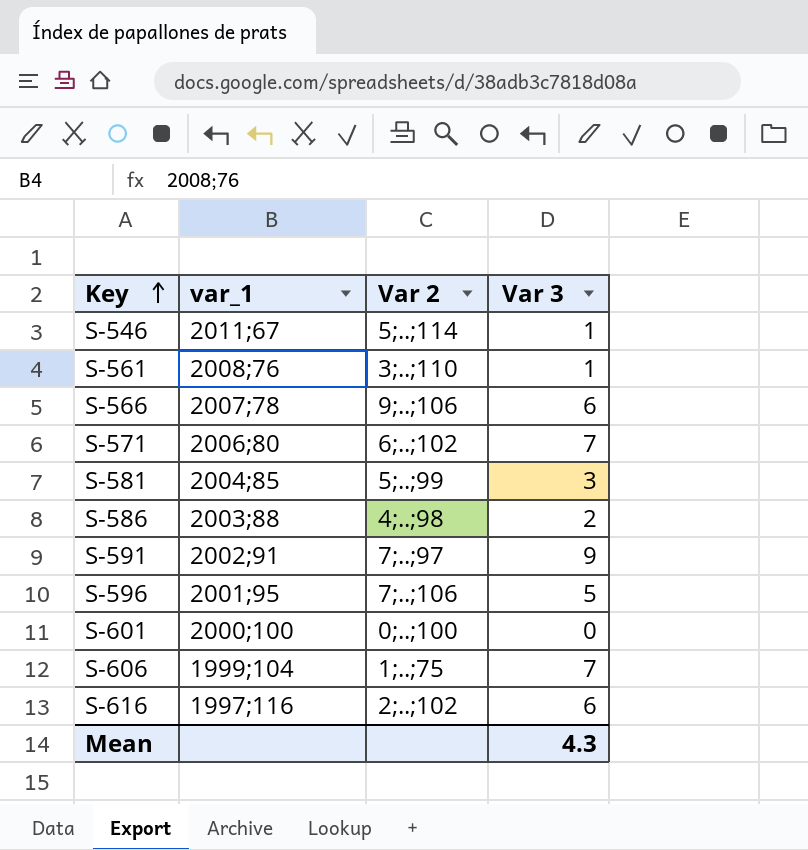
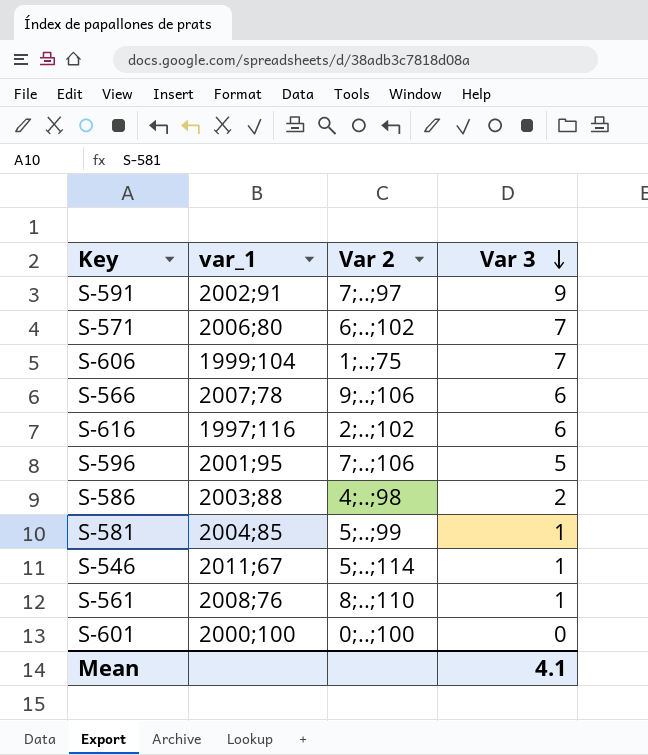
row order: Key ascending -> Var 3 descending
S-581 | Var 3: 3 -> 1
S-561 | Var 2: 3;..;110 -> 8;..;110
Mean | Var 3: 4.3 -> 4.1

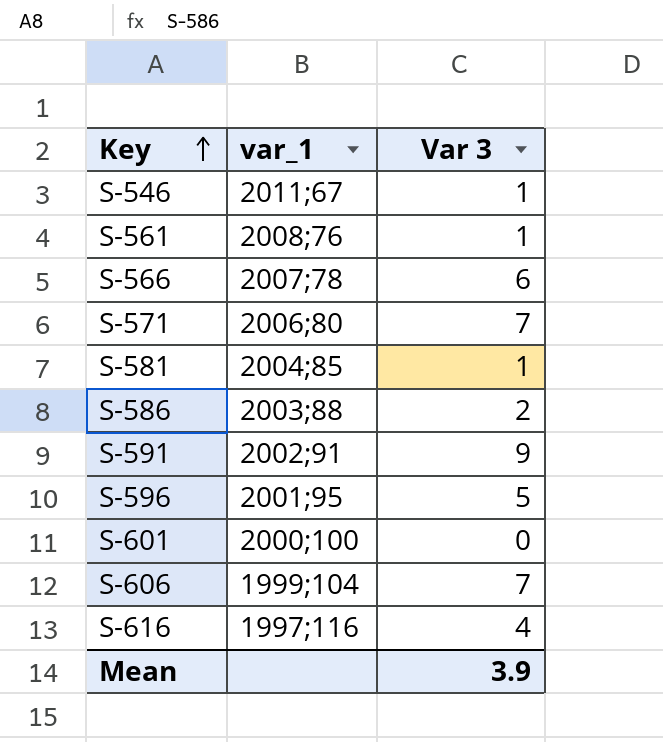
row order: Var 3 descending -> Key ascending
column Var 2 | position: 3 -> none
S-616 | Var 3: 6 -> 4
Mean | Var 3: 4.1 -> 3.9

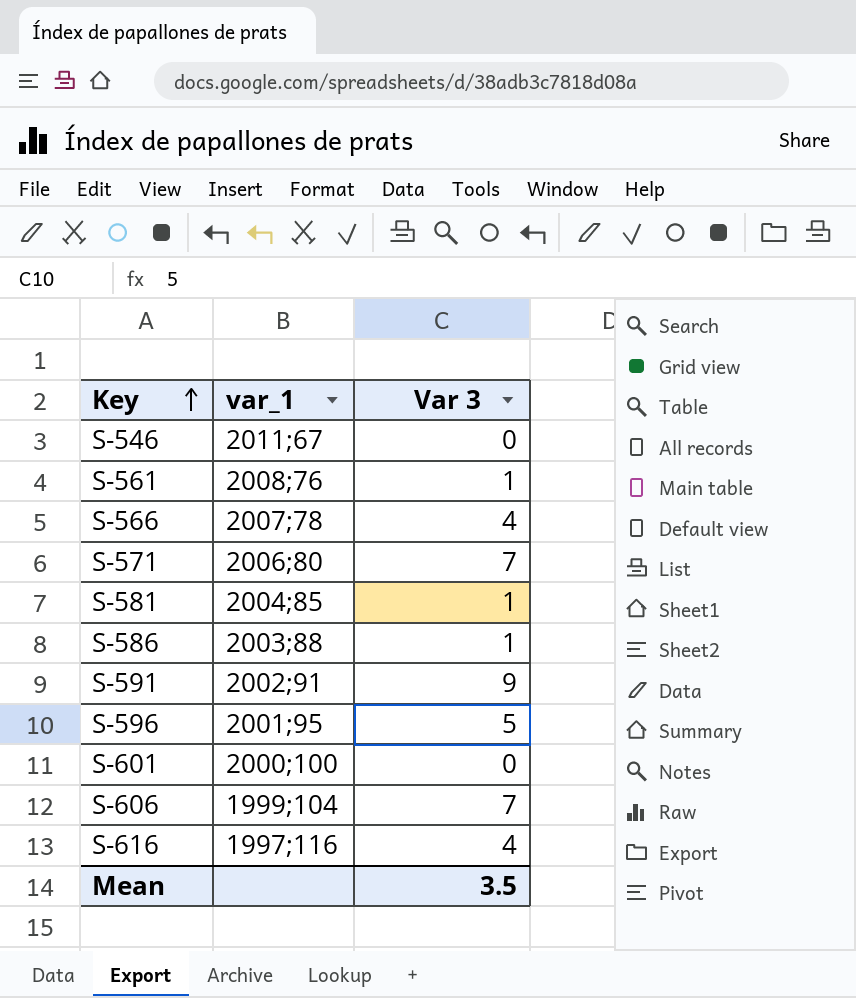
S-546 | Var 3: 1 -> 0
S-566 | Var 3: 6 -> 4
S-586 | Var 3: 2 -> 1
Mean | Var 3: 3.9 -> 3.5

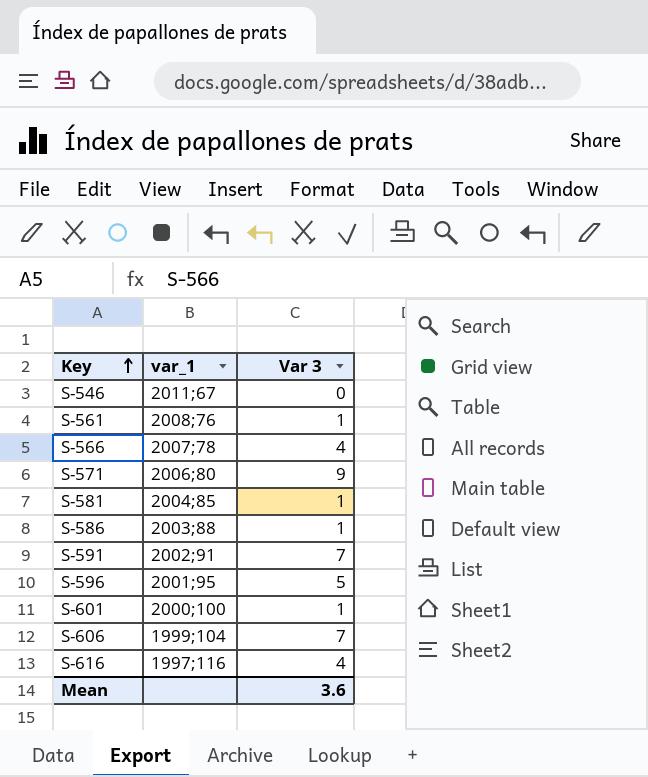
S-571 | Var 3: 7 -> 9
S-591 | Var 3: 9 -> 7
S-601 | Var 3: 0 -> 1
Mean | Var 3: 3.5 -> 3.6

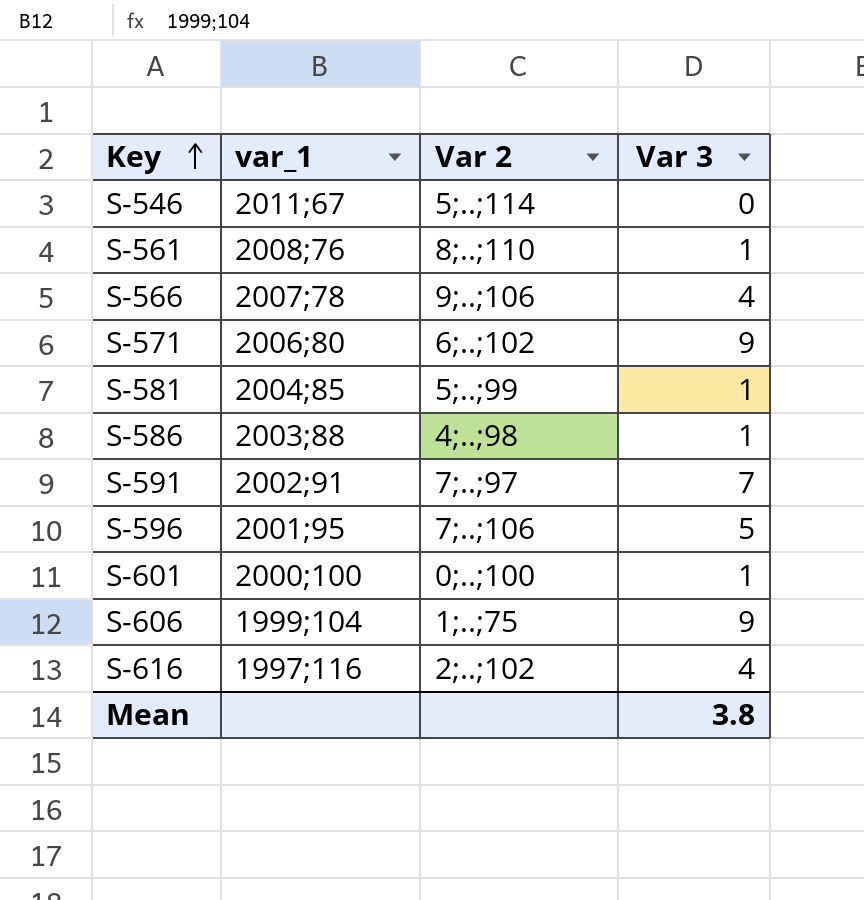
column Var 2 | position: none -> 3
S-606 | Var 3: 7 -> 9
Mean | Var 3: 3.6 -> 3.8

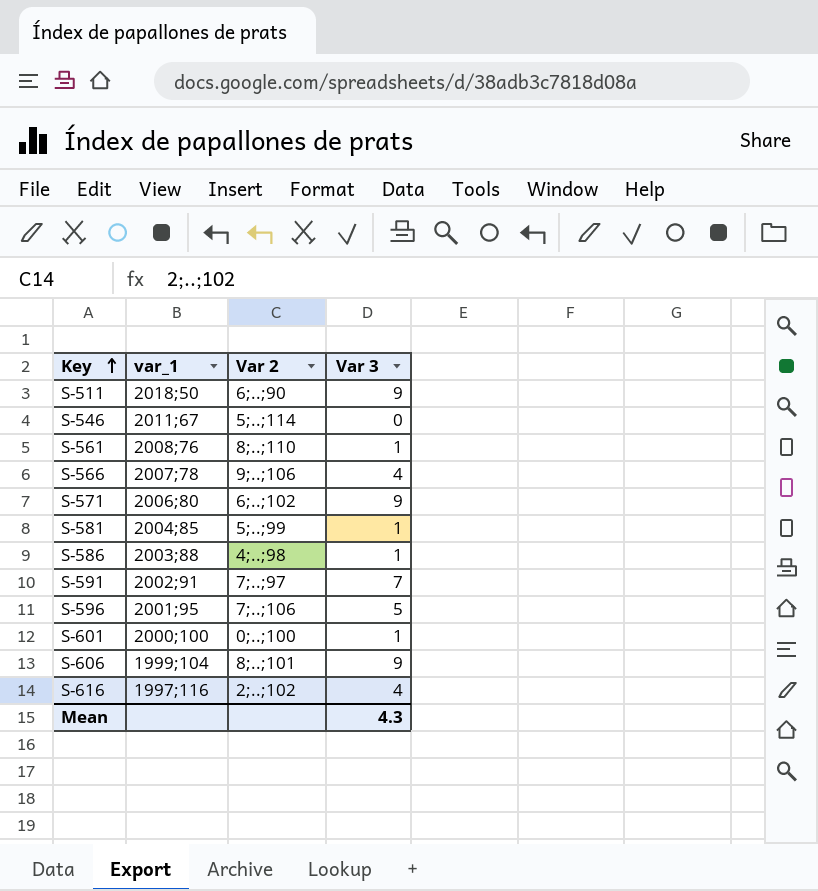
row S-511: none -> 2018;50 | 6;..;90 | 9
S-606 | Var 2: 1;..;75 -> 8;..;101
Mean | Var 3: 3.8 -> 4.3

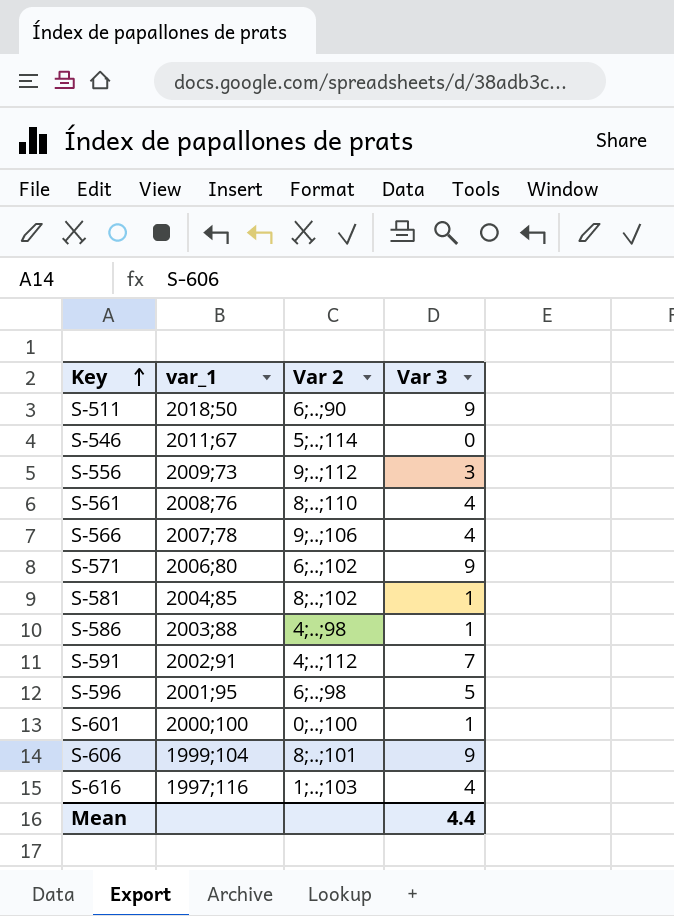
row S-556: none -> 2009;73 | 9;..;112 | 3
S-561 | Var 3: 1 -> 4
S-581 | Var 2: 5;..;99 -> 8;..;102
S-591 | Var 2: 7;..;97 -> 4;..;112
S-596 | Var 2: 7;..;106 -> 6;..;98
S-616 | Var 2: 2;..;102 -> 1;..;103
Mean | Var 3: 4.3 -> 4.4

